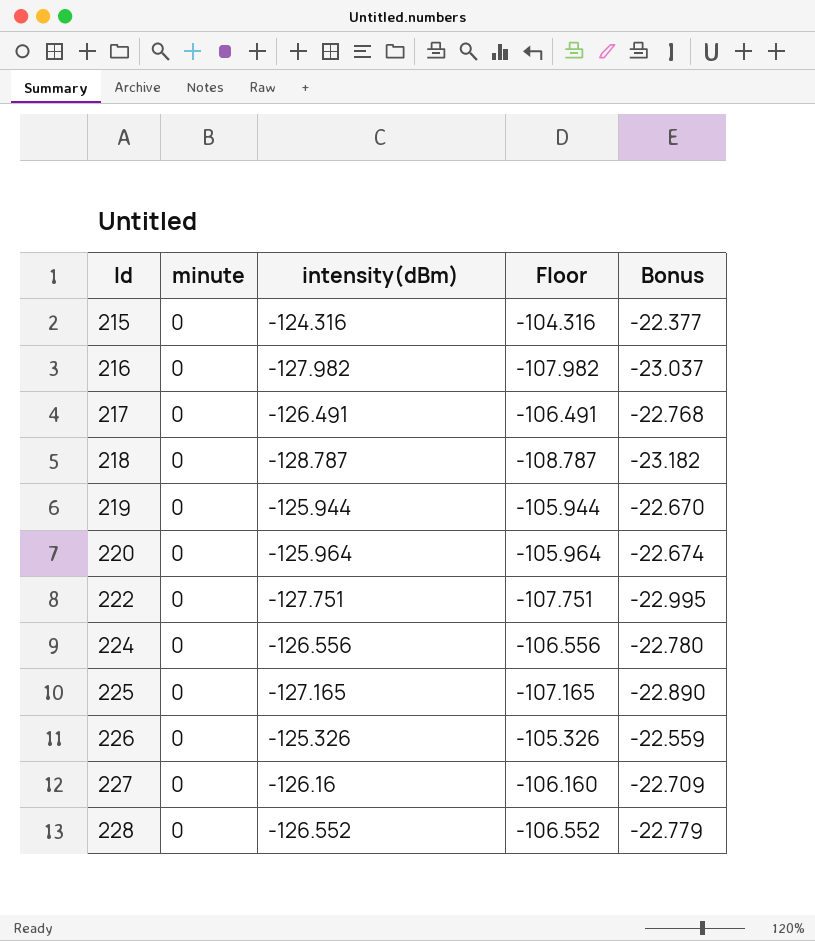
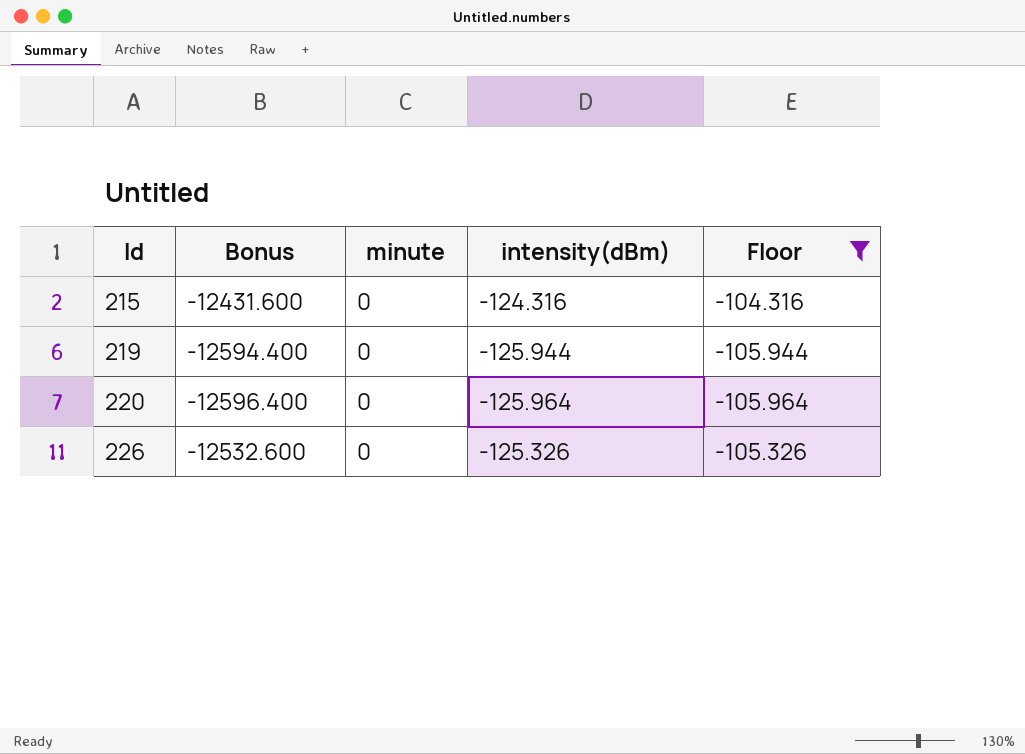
filter: none -> Floor >= -105.964
column Bonus | formula: [intensity(dBm)] * 0.18 -> [intensity(dBm)] * 100
column Bonus | position: 5 -> 2

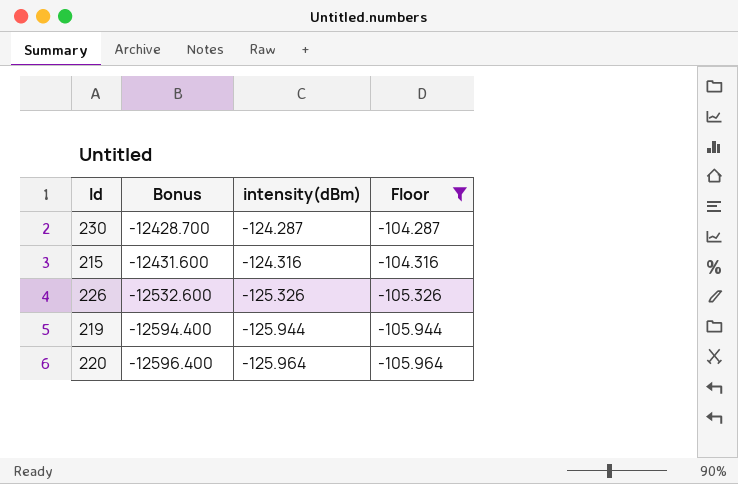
row order: Id ascending -> Bonus descending
column minute | position: 3 -> none
row 230: none -> -12428.700 | -124.287 | -104.287

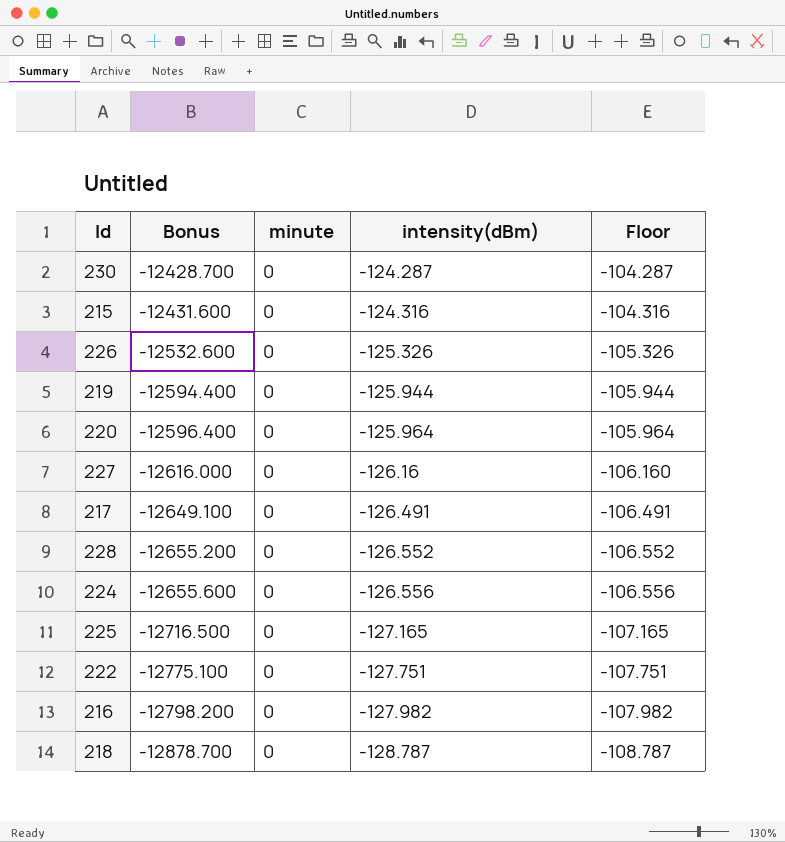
filter: Floor >= -105.964 -> none
column minute | position: none -> 3

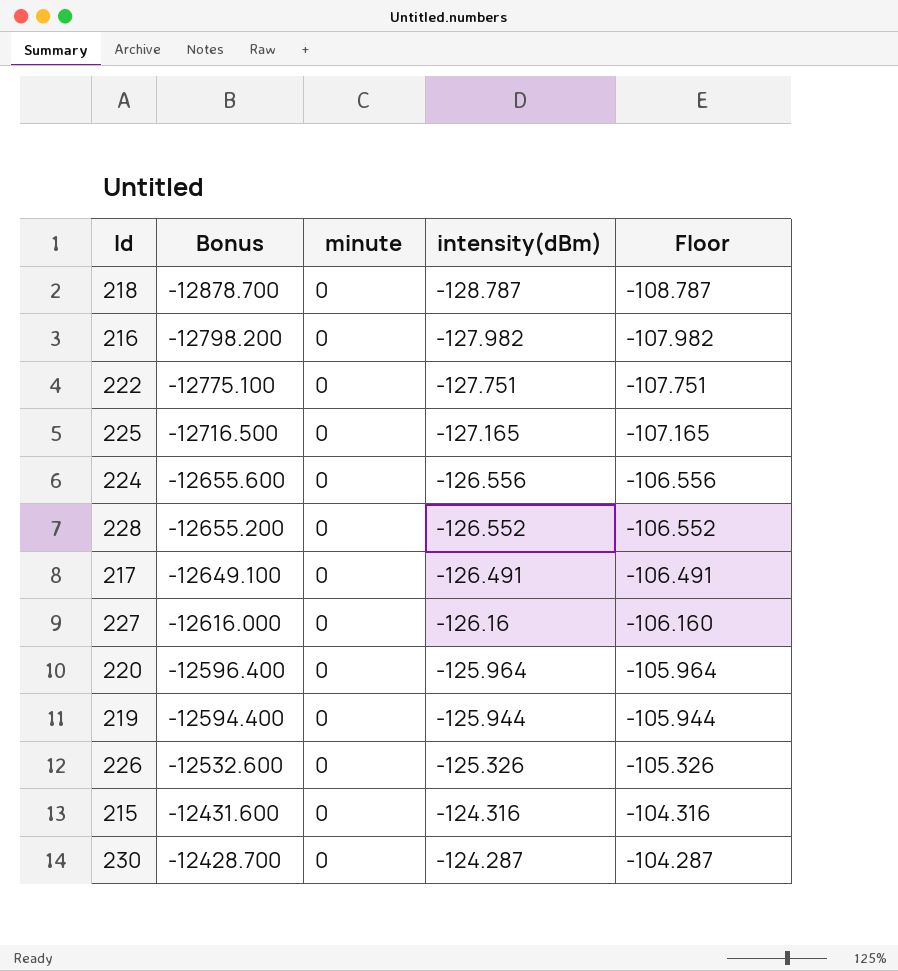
row order: Bonus descending -> Bonus ascending

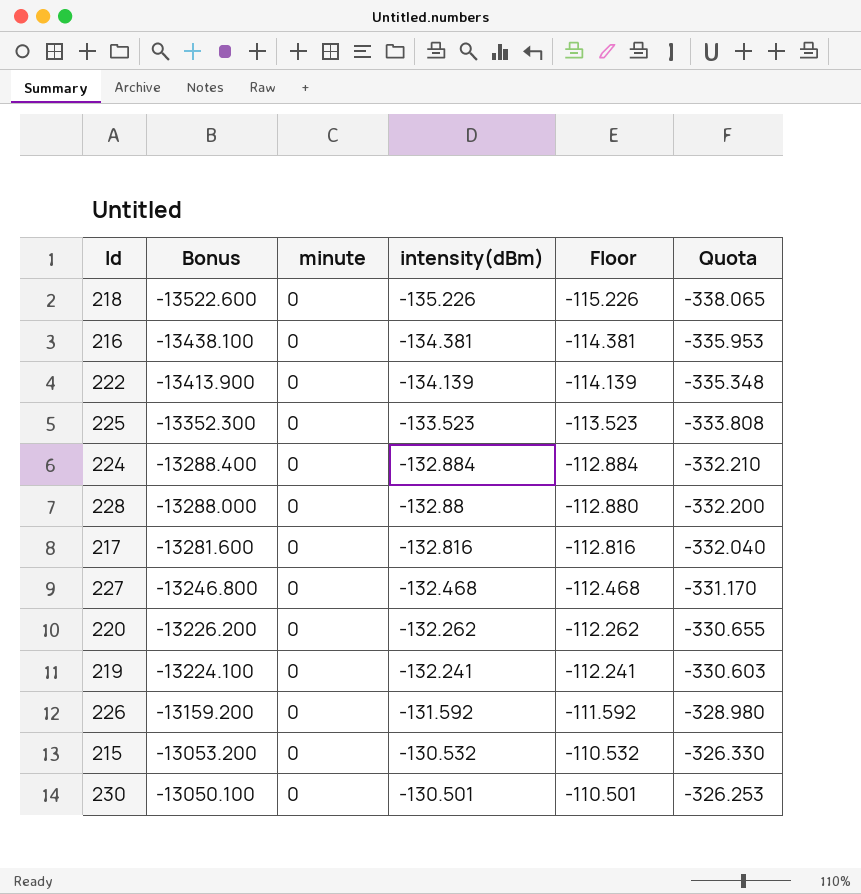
column Quota | formula: none -> [intensity(dBm)] * 2.5
218 | Bonus: -12878.700 -> -13522.600
218 | intensity(dBm): -128.787 -> -135.226
218 | Floor: -108.787 -> -115.226
216 | Bonus: -12798.200 -> -13438.100
216 | intensity(dBm): -127.982 -> -134.381
216 | Floor: -107.982 -> -114.381
222 | Bonus: -12775.100 -> -13413.900
222 | intensity(dBm): -127.751 -> -134.139
222 | Floor: -107.751 -> -114.139
225 | Bonus: -12716.500 -> -13352.300
225 | intensity(dBm): -127.165 -> -133.523
225 | Floor: -107.165 -> -113.523
224 | Bonus: -12655.600 -> -13288.400
224 | intensity(dBm): -126.556 -> -132.884
224 | Floor: -106.556 -> -112.884
228 | Bonus: -12655.200 -> -13288.000
228 | intensity(dBm): -126.552 -> -132.88
228 | Floor: -106.552 -> -112.880
217 | Bonus: -12649.100 -> -13281.600
217 | intensity(dBm): -126.491 -> -132.816
217 | Floor: -106.491 -> -112.816
227 | Bonus: -12616.000 -> -13246.800
227 | intensity(dBm): -126.16 -> -132.468
227 | Floor: -106.160 -> -112.468
220 | Bonus: -12596.400 -> -13226.200
220 | intensity(dBm): -125.964 -> -132.262
220 | Floor: -105.964 -> -112.262
219 | Bonus: -12594.400 -> -13224.100
219 | intensity(dBm): -125.944 -> -132.241
219 | Floor: -105.944 -> -112.241
226 | Bonus: -12532.600 -> -13159.200
226 | intensity(dBm): -125.326 -> -131.592
226 | Floor: -105.326 -> -111.592
215 | Bonus: -12431.600 -> -13053.200
215 | intensity(dBm): -124.316 -> -130.532
215 | Floor: -104.316 -> -110.532
230 | Bonus: -12428.700 -> -13050.100
230 | intensity(dBm): -124.287 -> -130.501
230 | Floor: -104.287 -> -110.501

